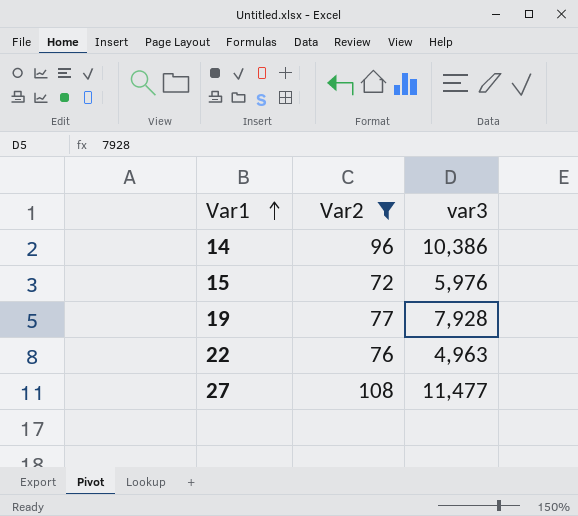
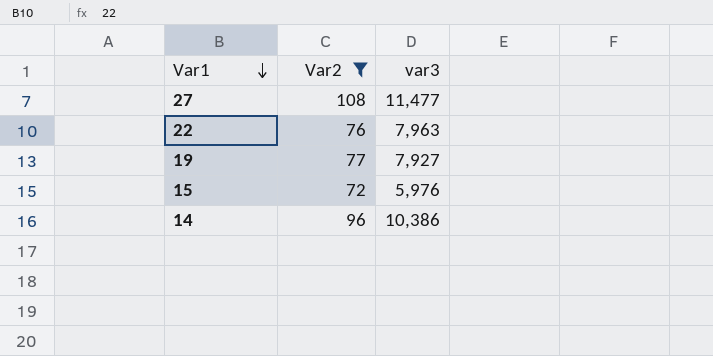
row order: Var1 ascending -> Var1 descending
22 | var3: 4,963 -> 7,963
19 | var3: 7,928 -> 7,927

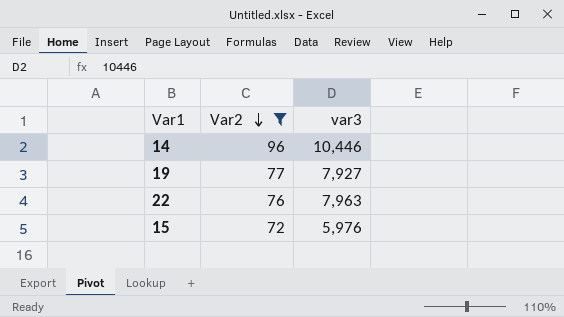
row order: Var1 descending -> Var2 descending
row 27: 108 | 11,477 -> none
14 | var3: 10,386 -> 10,446

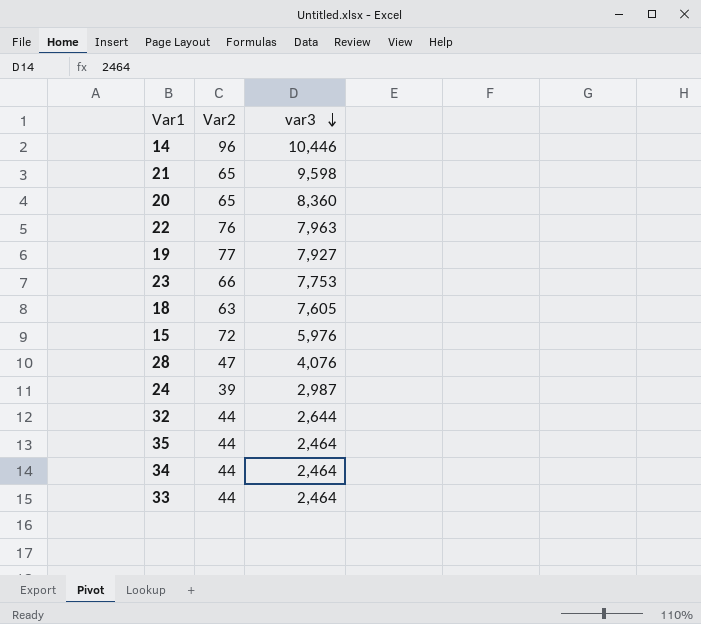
filter: Var2 >= 72 -> none
row order: Var2 descending -> var3 descending

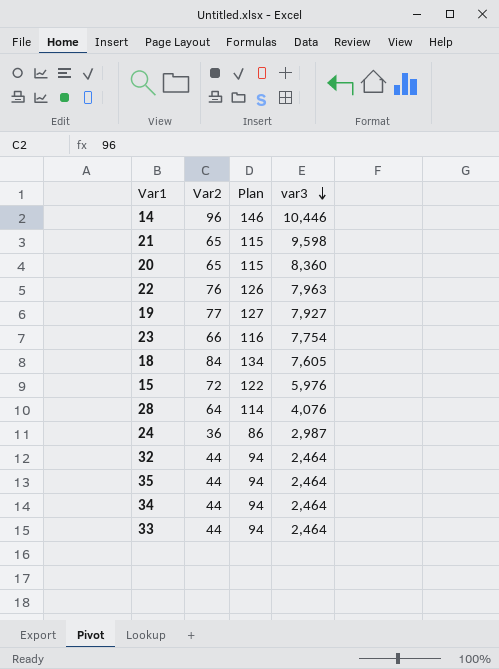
column Plan | formula: none -> [Var2] + 50
23 | var3: 7,753 -> 7,754
18 | Var2: 63 -> 84
28 | Var2: 47 -> 64
24 | Var2: 39 -> 36
32 | var3: 2,644 -> 2,464

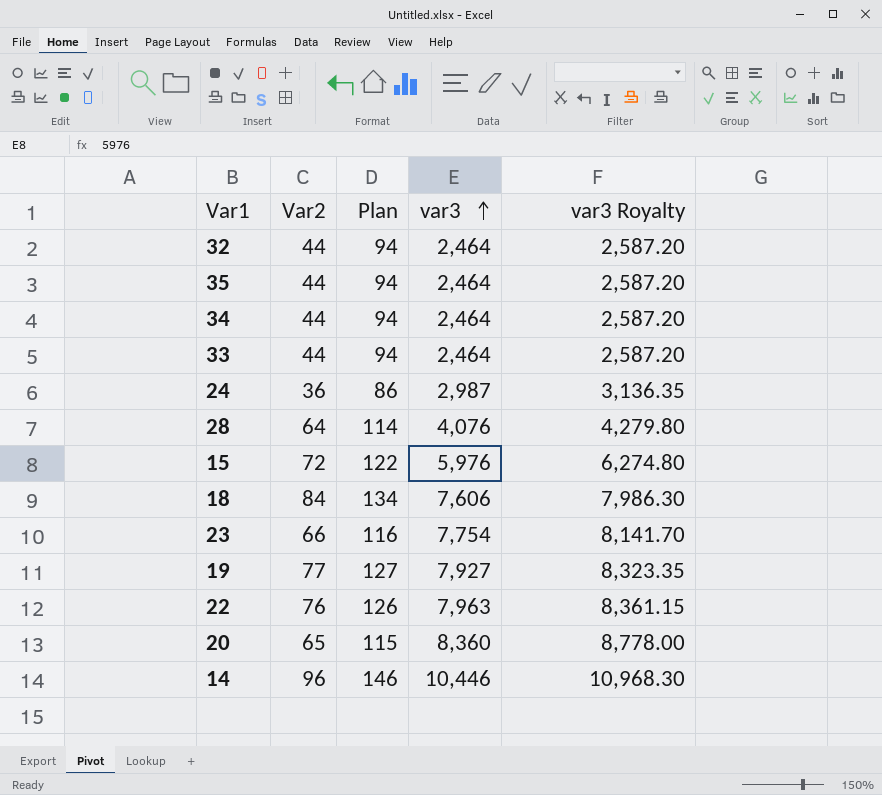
row order: var3 descending -> var3 ascending
column var3 Royalty | formula: none -> [var3] * 1.05
row 21: 65 | 115 | 9,598 -> none
18 | var3: 7,605 -> 7,606

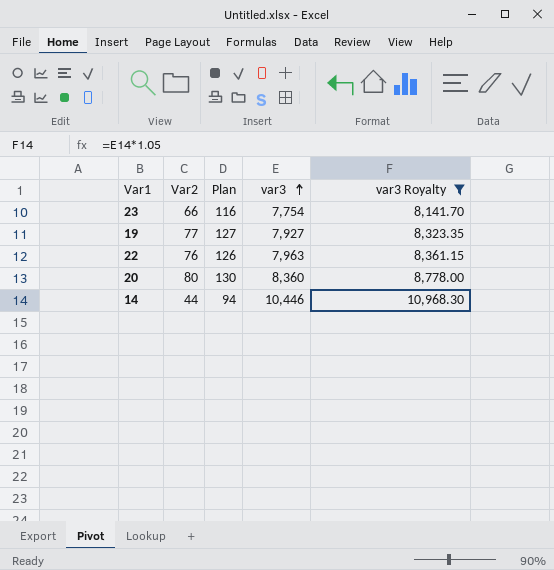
filter: none -> var3 Royalty >= 8,141.70
20 | Var2: 65 -> 80
20 | Plan: 115 -> 130
14 | Var2: 96 -> 44
14 | Plan: 146 -> 94

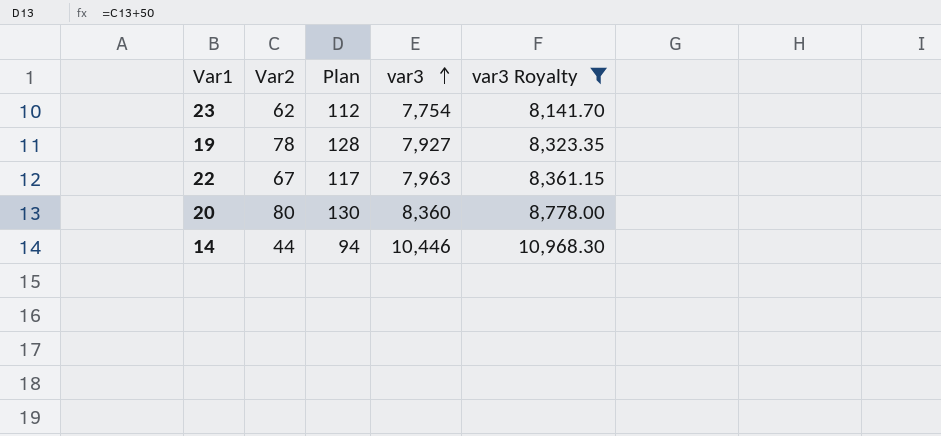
23 | Var2: 66 -> 62
23 | Plan: 116 -> 112
19 | Var2: 77 -> 78
19 | Plan: 127 -> 128
22 | Var2: 76 -> 67
22 | Plan: 126 -> 117

